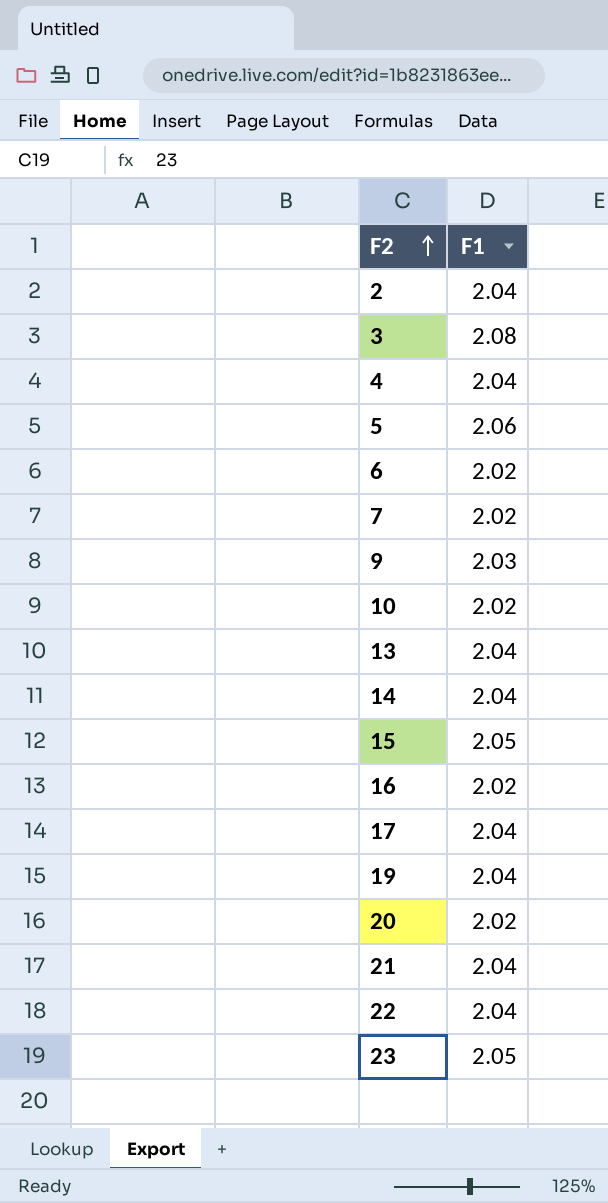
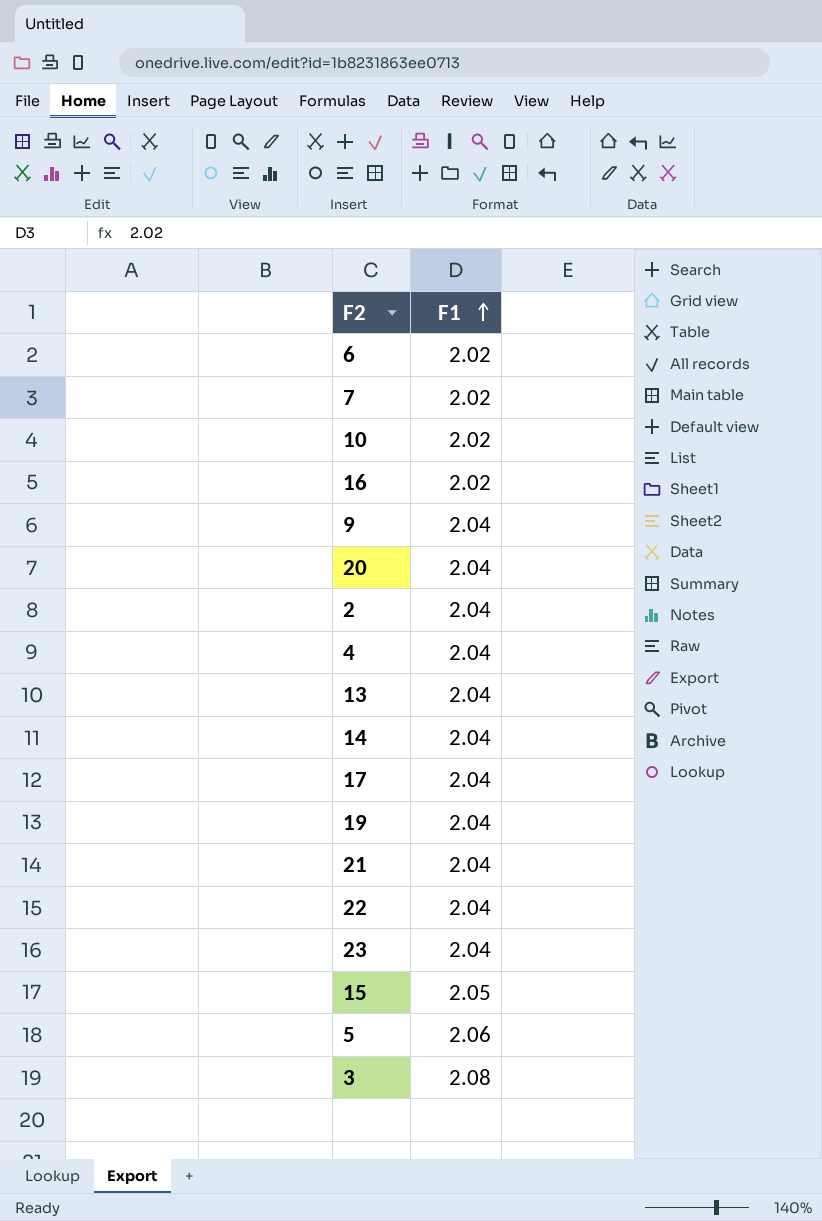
row order: F2 ascending -> F1 ascending
9 | F1: 2.03 -> 2.04
20 | F1: 2.02 -> 2.04
23 | F1: 2.05 -> 2.04

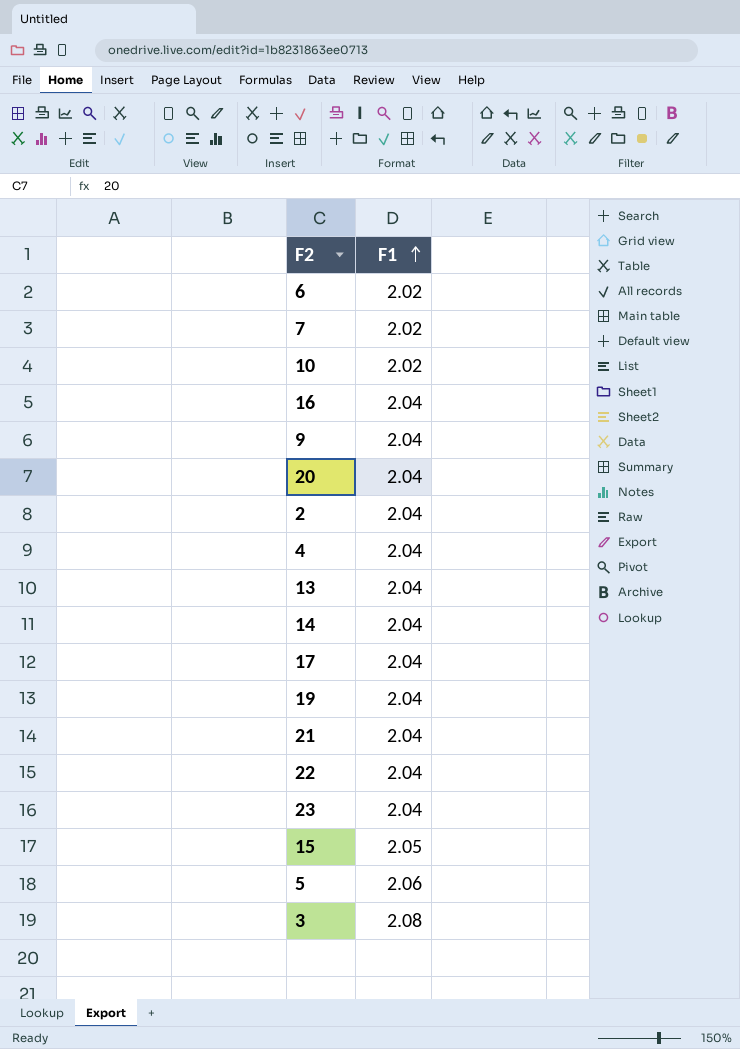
16 | F1: 2.02 -> 2.04

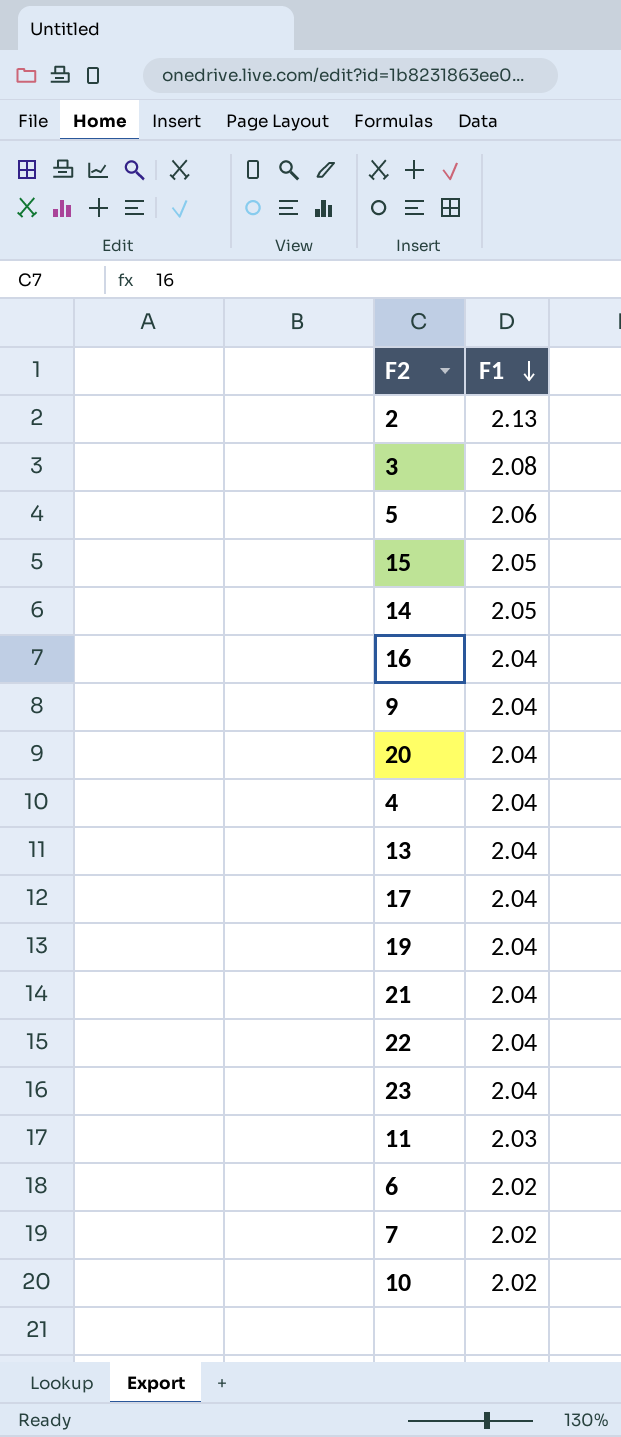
row order: F1 ascending -> F1 descending
2 | F1: 2.04 -> 2.13
14 | F1: 2.04 -> 2.05
row 11: none -> 2.03

